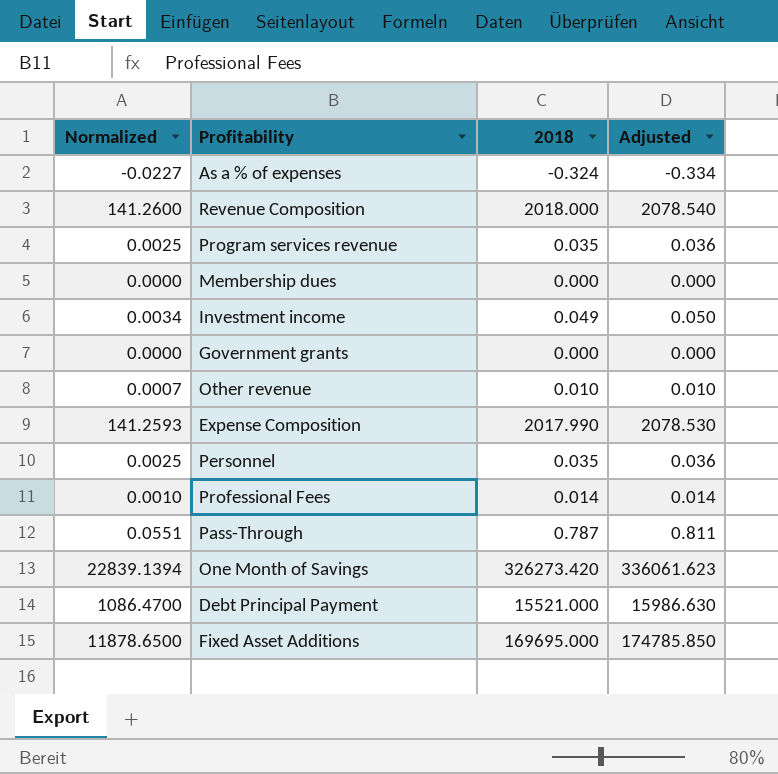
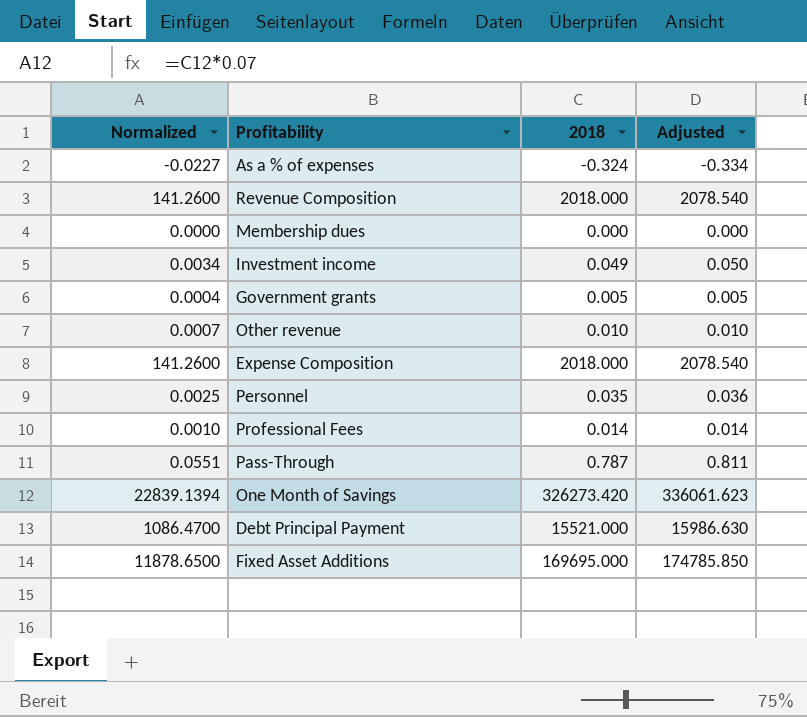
row Program services revenue: 0.0025 | 0.035 | 0.036 -> none
Government grants | Normalized: 0.0000 -> 0.0004
Government grants | 2018: 0.000 -> 0.005
Government grants | Adjusted: 0.000 -> 0.005
Expense Composition | Normalized: 141.2593 -> 141.2600
Expense Composition | 2018: 2017.990 -> 2018.000
Expense Composition | Adjusted: 2078.530 -> 2078.540

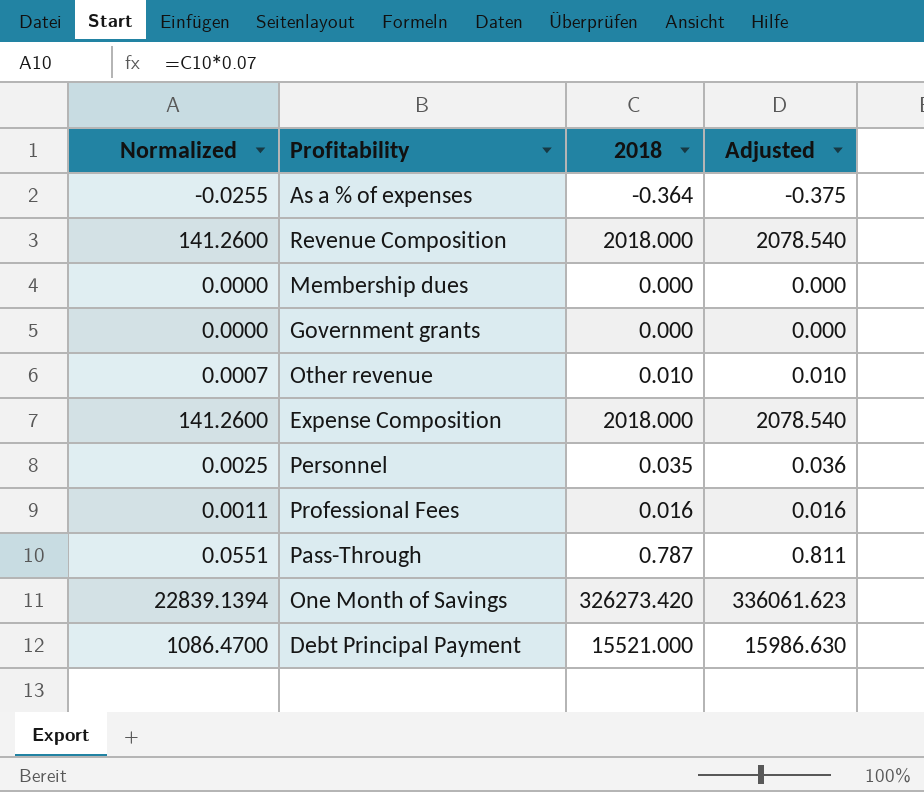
row Investment income: 0.0034 | 0.049 | 0.050 -> none
row Fixed Asset Additions: 11878.6500 | 169695.000 | 174785.850 -> none
As a % of expenses | Normalized: -0.0227 -> -0.0255
As a % of expenses | 2018: -0.324 -> -0.364
As a % of expenses | Adjusted: -0.334 -> -0.375
Government grants | Normalized: 0.0004 -> 0.0000
Government grants | 2018: 0.005 -> 0.000
Government grants | Adjusted: 0.005 -> 0.000
Professional Fees | Normalized: 0.0010 -> 0.0011
Professional Fees | 2018: 0.014 -> 0.016
Professional Fees | Adjusted: 0.014 -> 0.016

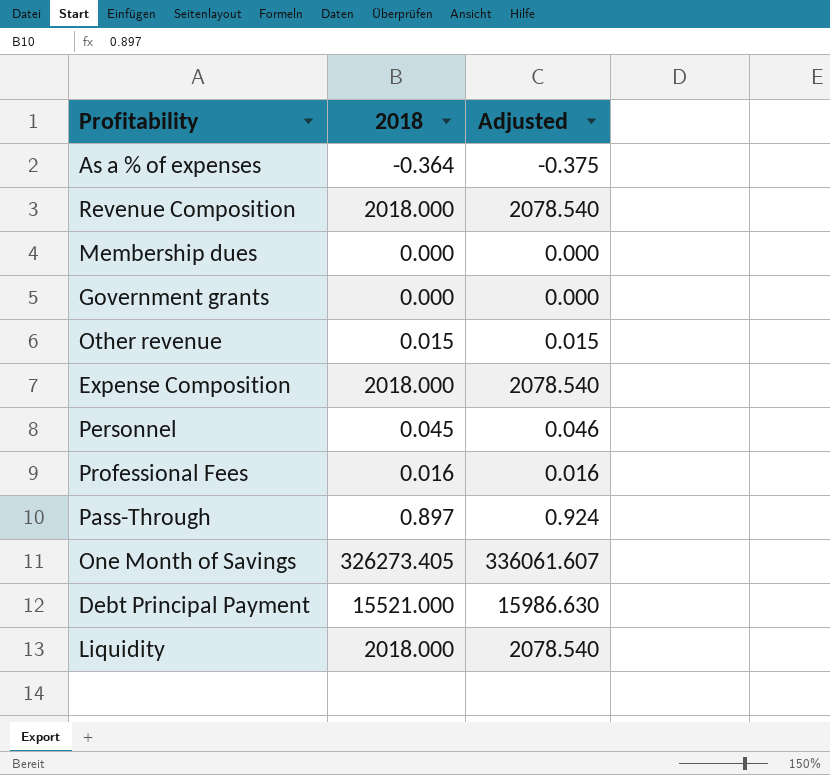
column Normalized | formula: [2018] * 0.07 -> none
Other revenue | 2018: 0.010 -> 0.015
Other revenue | Adjusted: 0.010 -> 0.015
Personnel | 2018: 0.035 -> 0.045
Personnel | Adjusted: 0.036 -> 0.046
Pass-Through | 2018: 0.787 -> 0.897
Pass-Through | Adjusted: 0.811 -> 0.924
One Month of Savings | 2018: 326273.420 -> 326273.405
One Month of Savings | Adjusted: 336061.623 -> 336061.607
row Liquidity: none -> 2018.000 | 2078.540

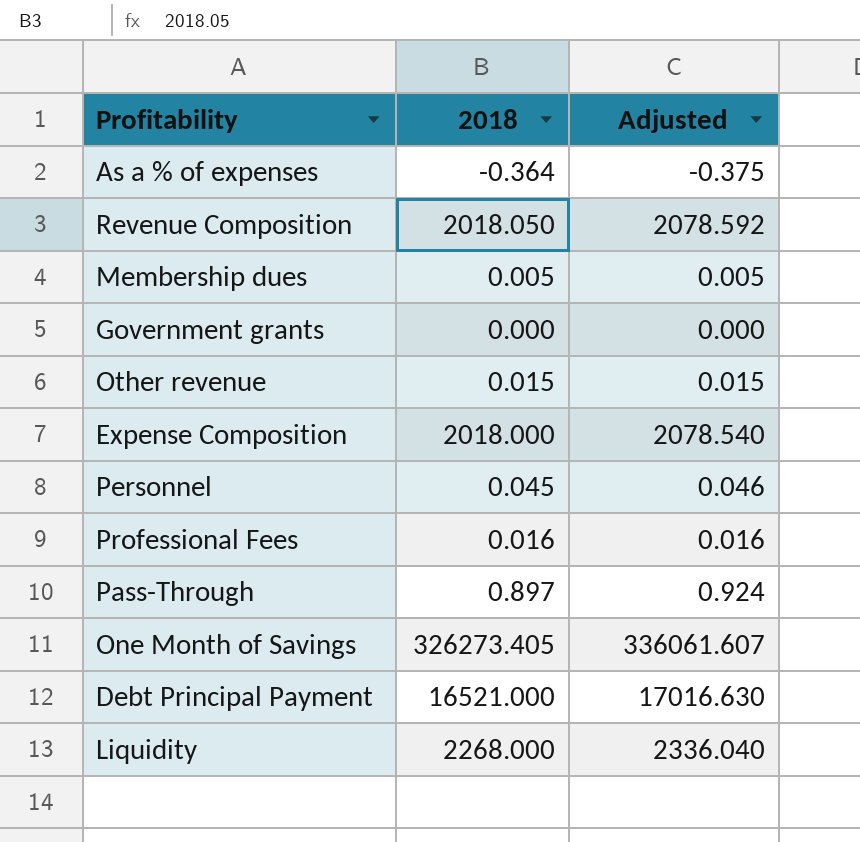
Revenue Composition | 2018: 2018.000 -> 2018.050
Revenue Composition | Adjusted: 2078.540 -> 2078.592
Membership dues | 2018: 0.000 -> 0.005
Membership dues | Adjusted: 0.000 -> 0.005
Debt Principal Payment | 2018: 15521.000 -> 16521.000
Debt Principal Payment | Adjusted: 15986.630 -> 17016.630
Liquidity | 2018: 2018.000 -> 2268.000
Liquidity | Adjusted: 2078.540 -> 2336.040

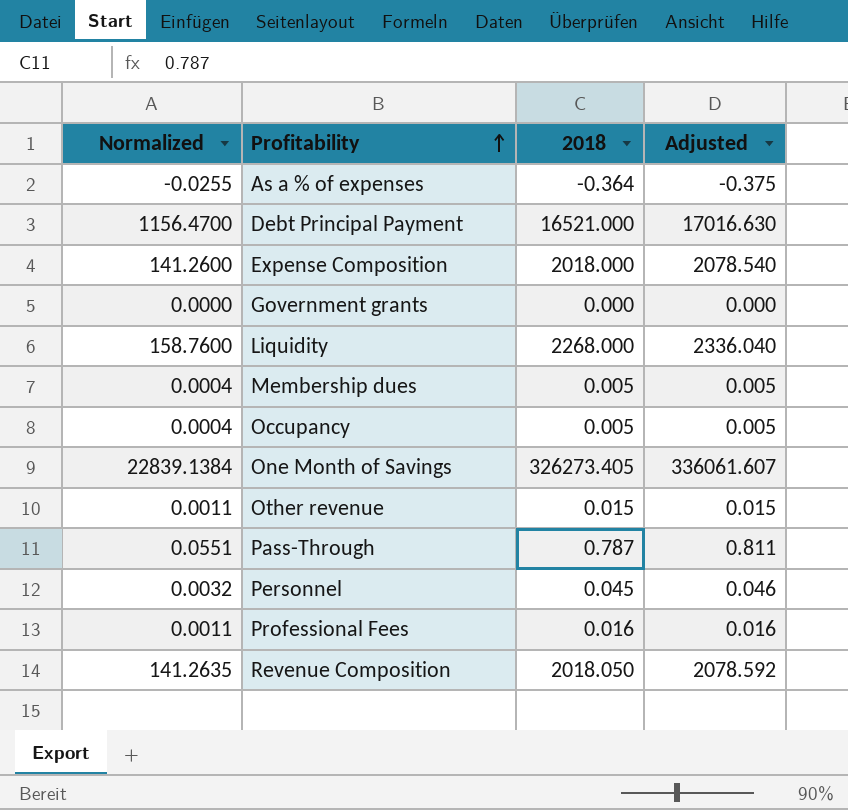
row order: none -> Profitability ascending
column Normalized | formula: none -> [2018] * 0.07
row Occupancy: none -> 0.0004 | 0.005 | 0.005
Pass-Through | 2018: 0.897 -> 0.787
Pass-Through | Adjusted: 0.924 -> 0.811

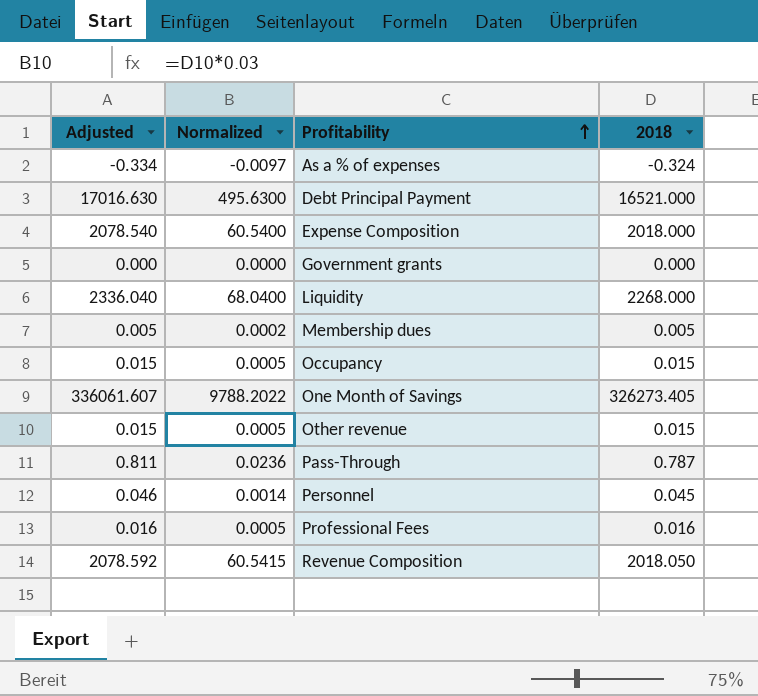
column Adjusted | position: 4 -> 1
column Normalized | formula: [2018] * 0.07 -> [2018] * 0.03
As a % of expenses | Adjusted: -0.375 -> -0.334
As a % of expenses | 2018: -0.364 -> -0.324
Occupancy | Adjusted: 0.005 -> 0.015
Occupancy | 2018: 0.005 -> 0.015

